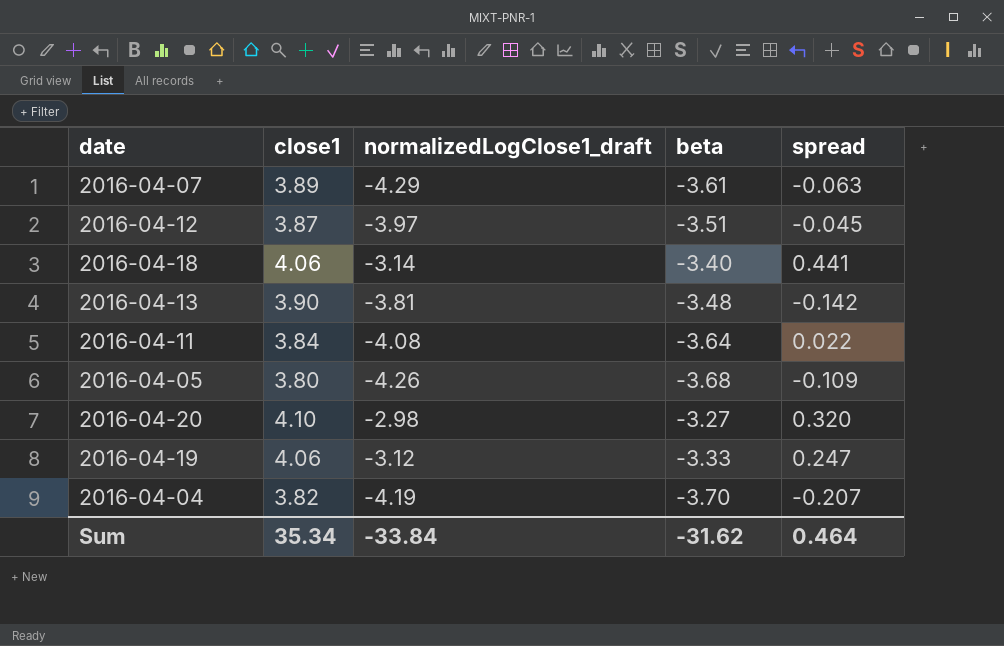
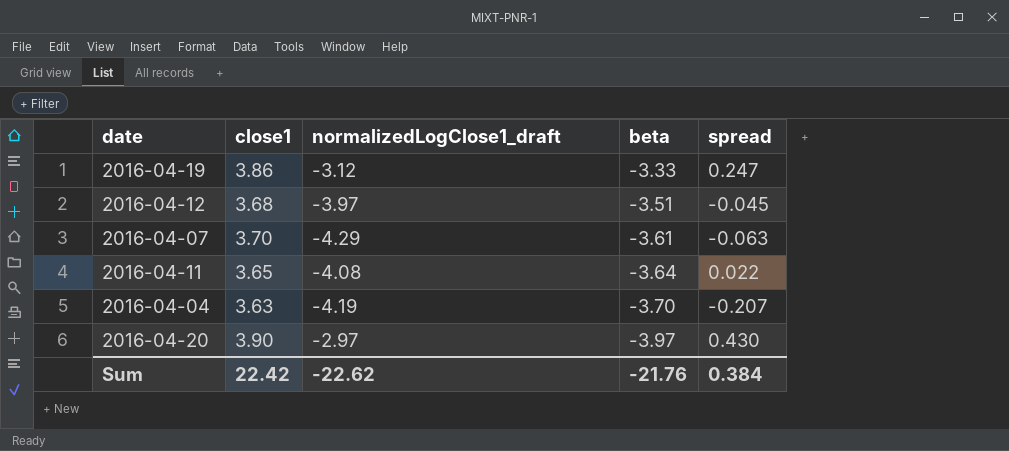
row order: none -> beta descending
row 2016-04-18: 4.06 | -3.14 | -3.40 | 0.441 -> none
row 2016-04-13: 3.90 | -3.81 | -3.48 | -0.142 -> none
row 2016-04-05: 3.80 | -4.26 | -3.68 | -0.109 -> none
2016-04-19 | close1: 4.06 -> 3.86
2016-04-12 | close1: 3.87 -> 3.68
2016-04-07 | close1: 3.89 -> 3.70
2016-04-11 | close1: 3.84 -> 3.65
2016-04-04 | close1: 3.82 -> 3.63
2016-04-20 | close1: 4.10 -> 3.90
2016-04-20 | normalizedLogClose1_draft: -2.98 -> -2.97
2016-04-20 | beta: -3.27 -> -3.97
2016-04-20 | spread: 0.320 -> 0.430
Sum | close1: 35.34 -> 22.42
Sum | normalizedLogClose1_draft: -33.84 -> -22.62
Sum | beta: -31.62 -> -21.76
Sum | spread: 0.464 -> 0.384

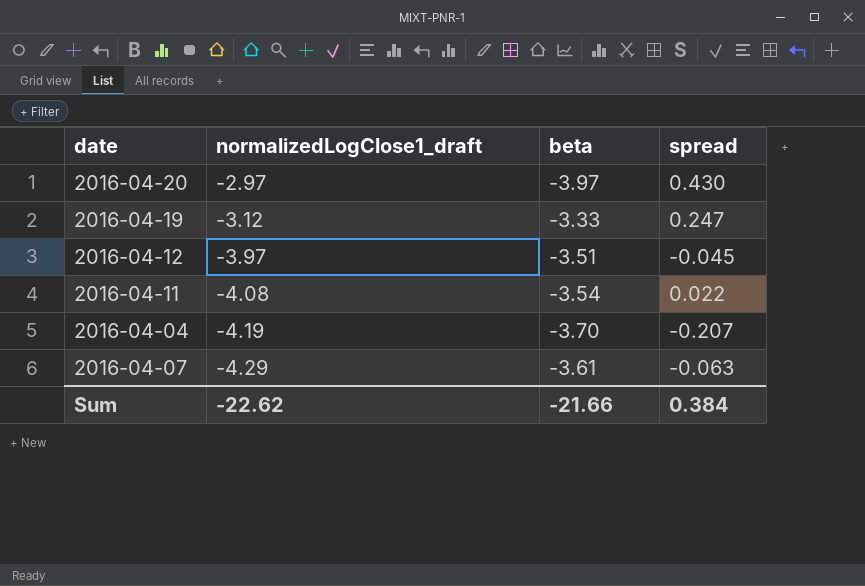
row order: beta descending -> normalizedLogClose1_draft descending
column close1 | position: 2 -> none
2016-04-11 | beta: -3.64 -> -3.54
Sum | beta: -21.76 -> -21.66

